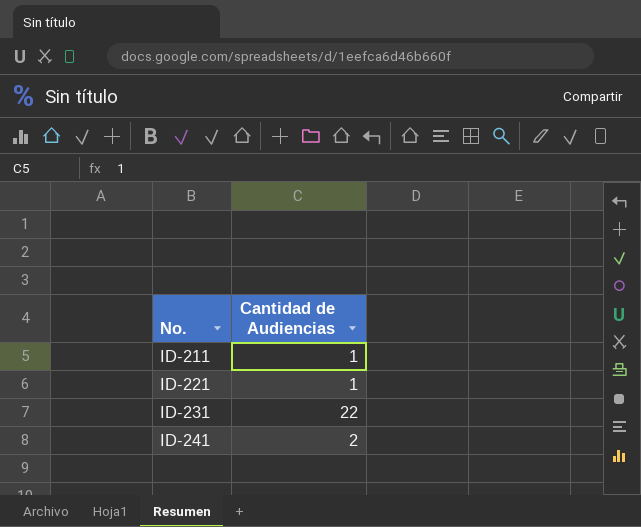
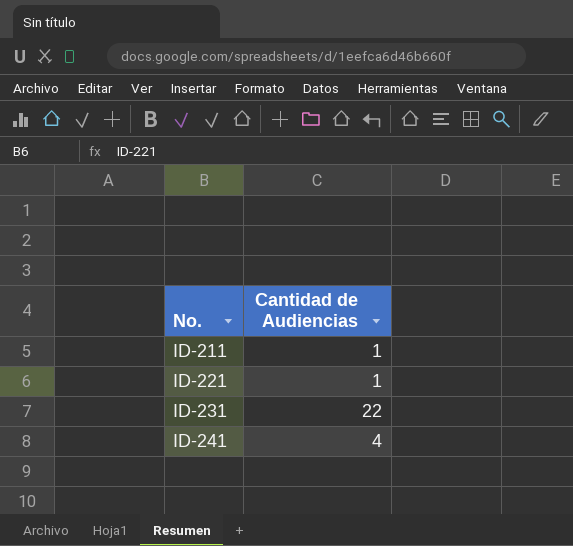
ID-241 | Cantidad de Audiencias: 2 -> 4

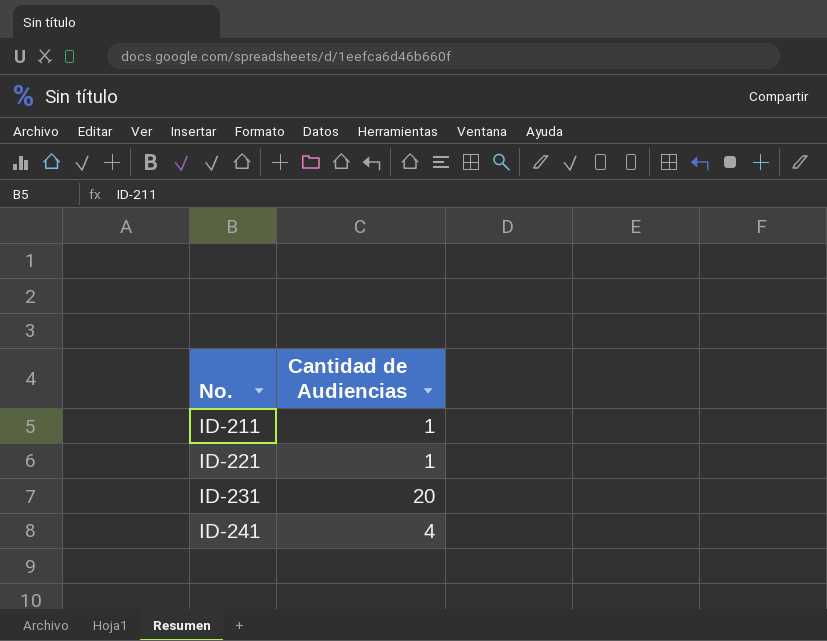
ID-231 | Cantidad de Audiencias: 22 -> 20

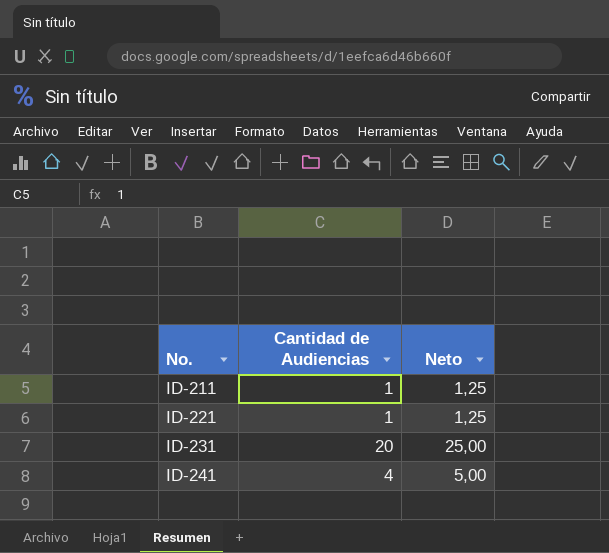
column Neto | formula: none -> [Cantidad de Audiencias] * 1,25

